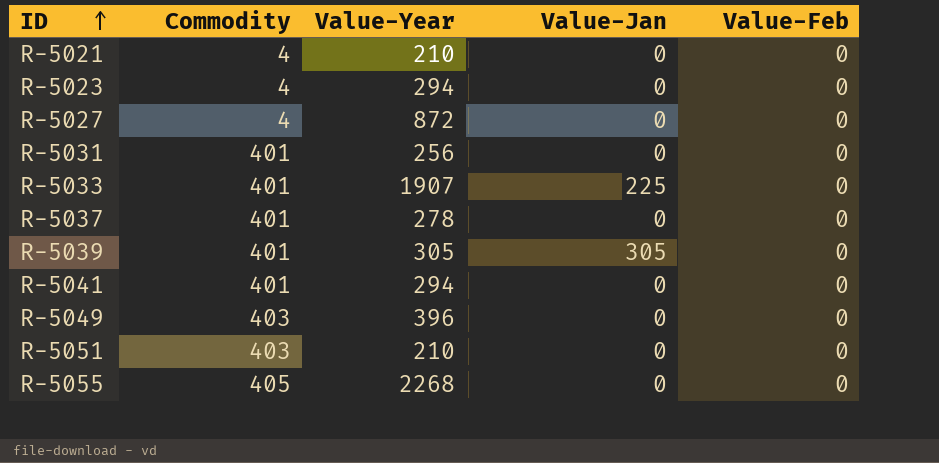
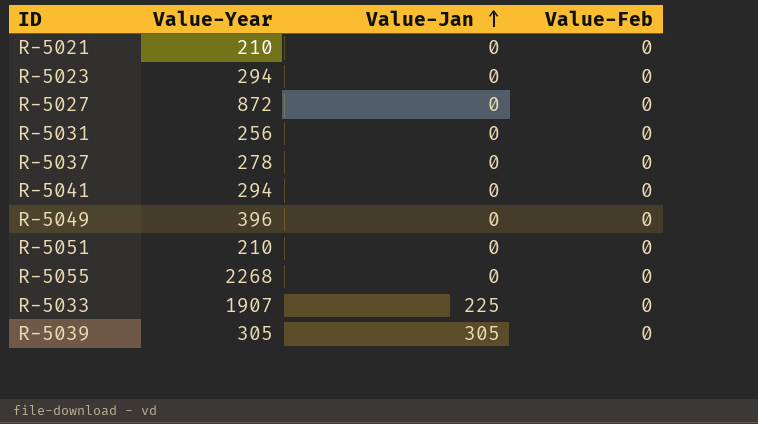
row order: ID ascending -> Value-Jan ascending
column Commodity | position: 2 -> none

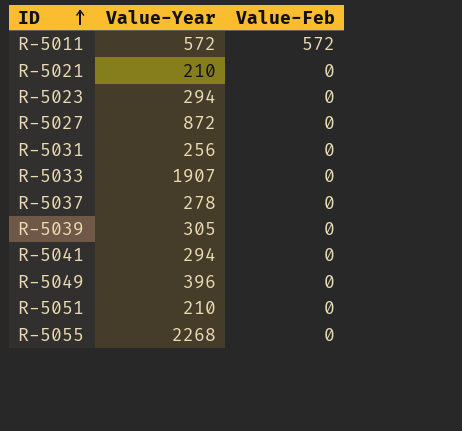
row order: Value-Jan ascending -> ID ascending
column Value-Jan | position: 3 -> none
row R-5011: none -> 572 | 572

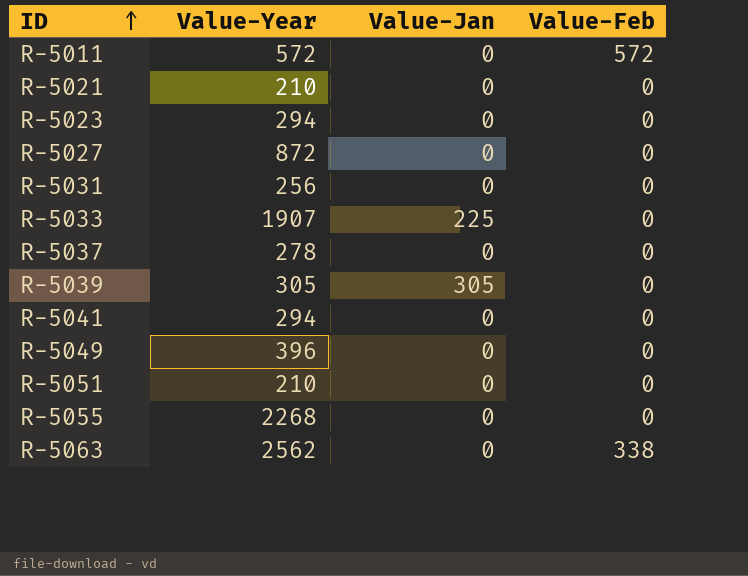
column Value-Jan | position: none -> 3
row R-5063: none -> 2562 | 0 | 338

